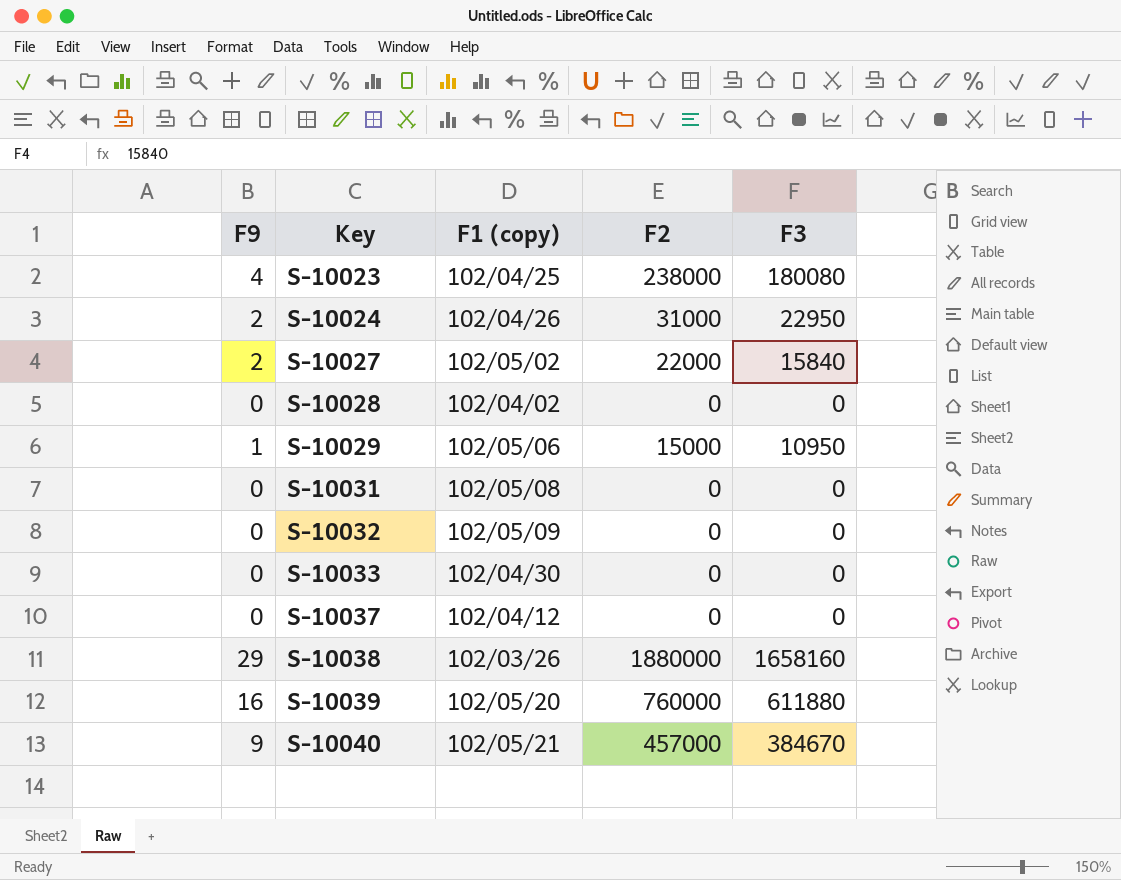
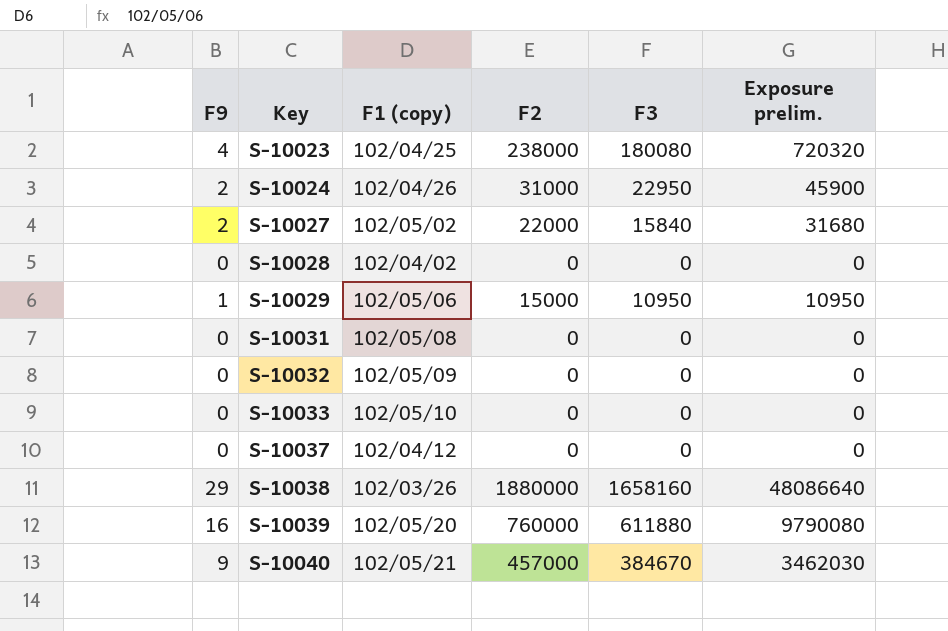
column Exposure prelim. | formula: none -> [F9] * [F3]
S-10033 | F1 (copy): 102/04/30 -> 102/05/10

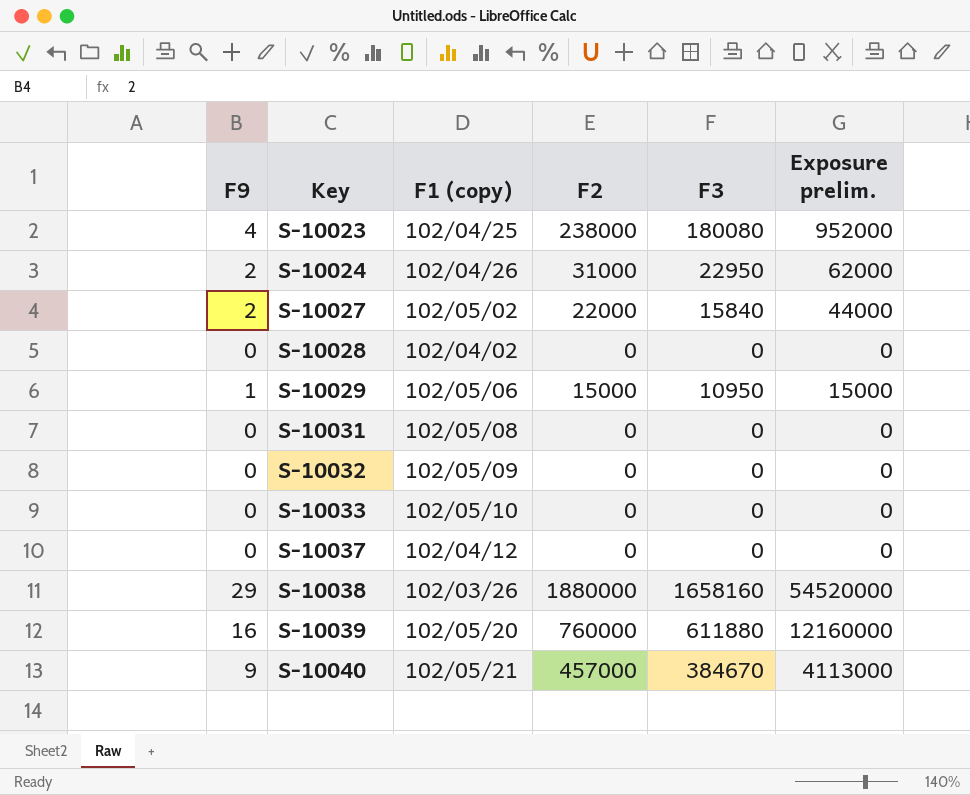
column Exposure prelim. | formula: [F9] * [F3] -> [F9] * [F2]

